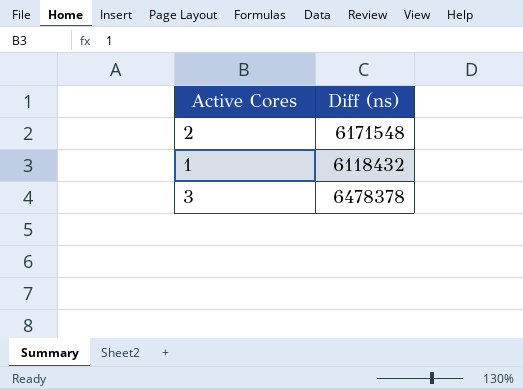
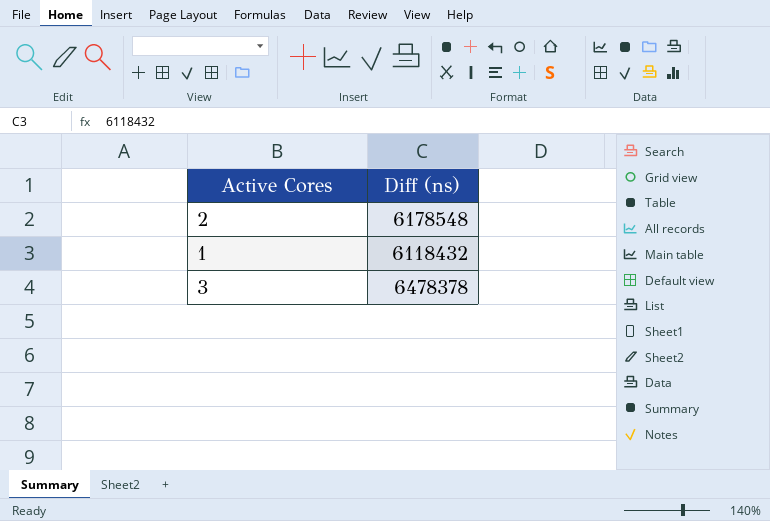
2 | Diff (ns): 6171548 -> 6178548

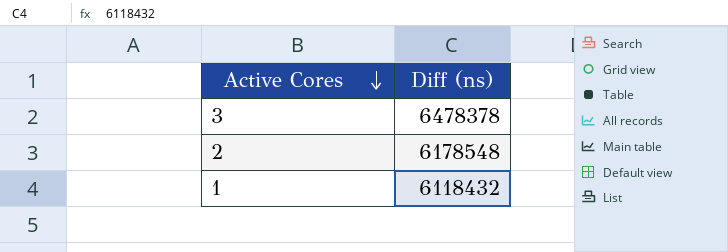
row order: none -> Active Cores descending

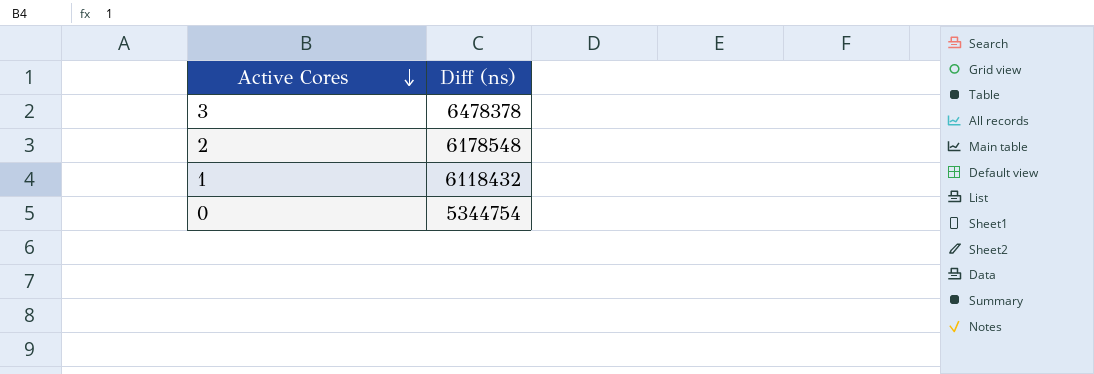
row 0: none -> 5344754

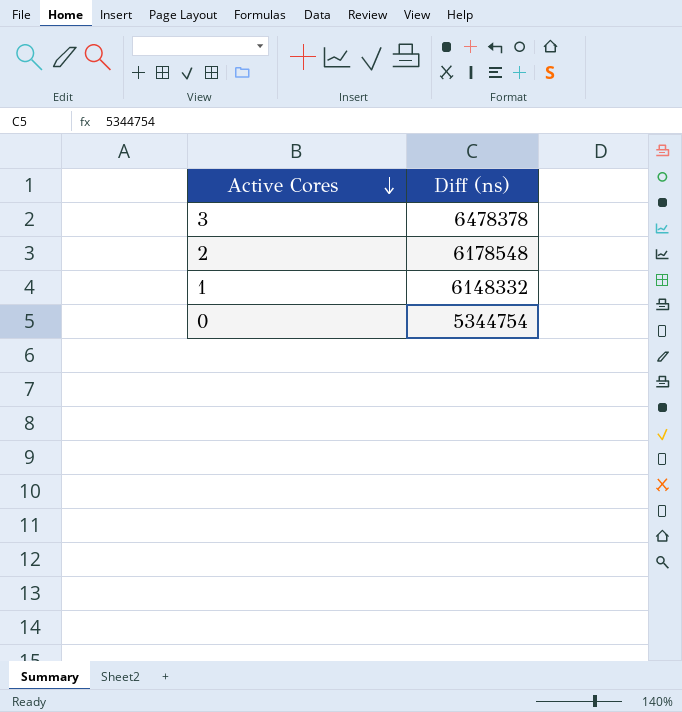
1 | Diff (ns): 6118432 -> 6148332

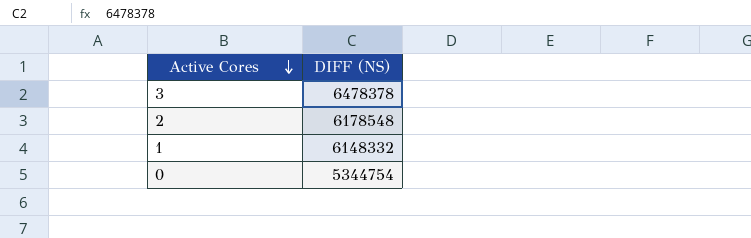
column name: Diff (ns) -> DIFF (NS)

